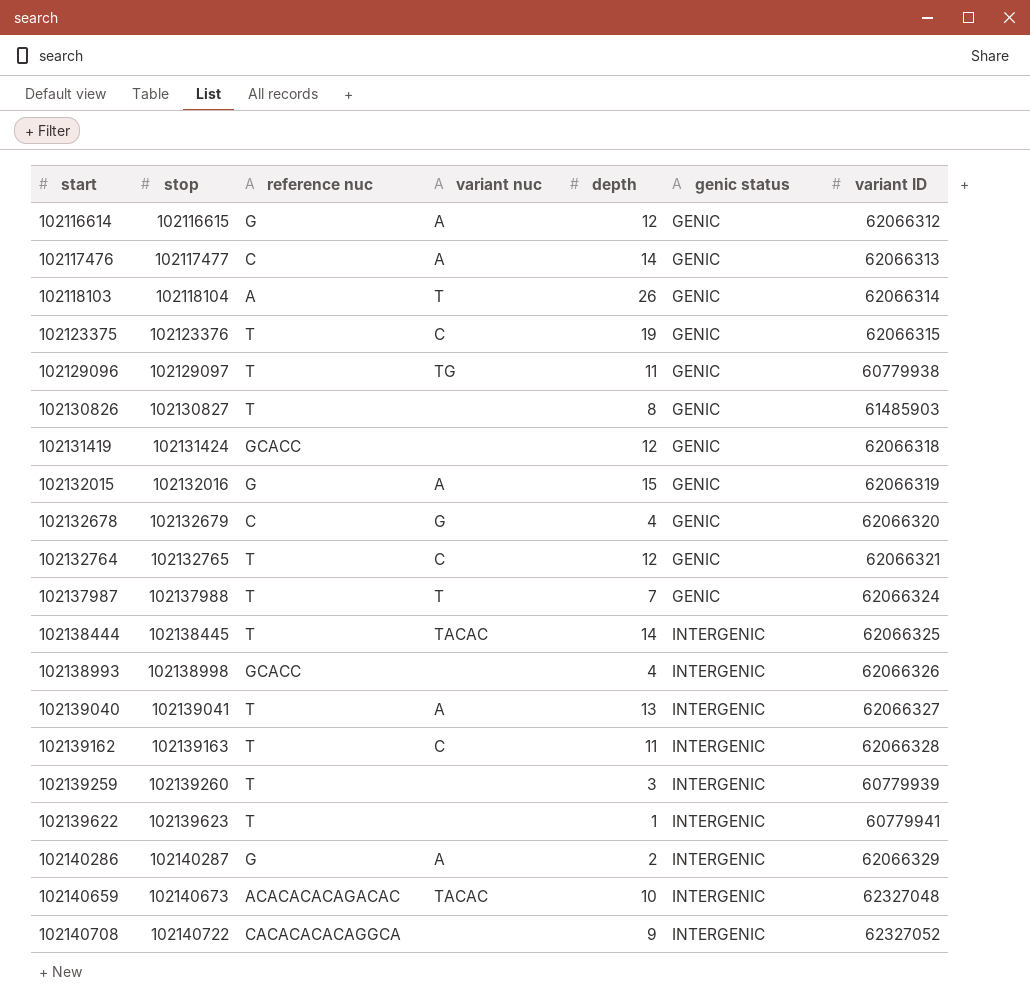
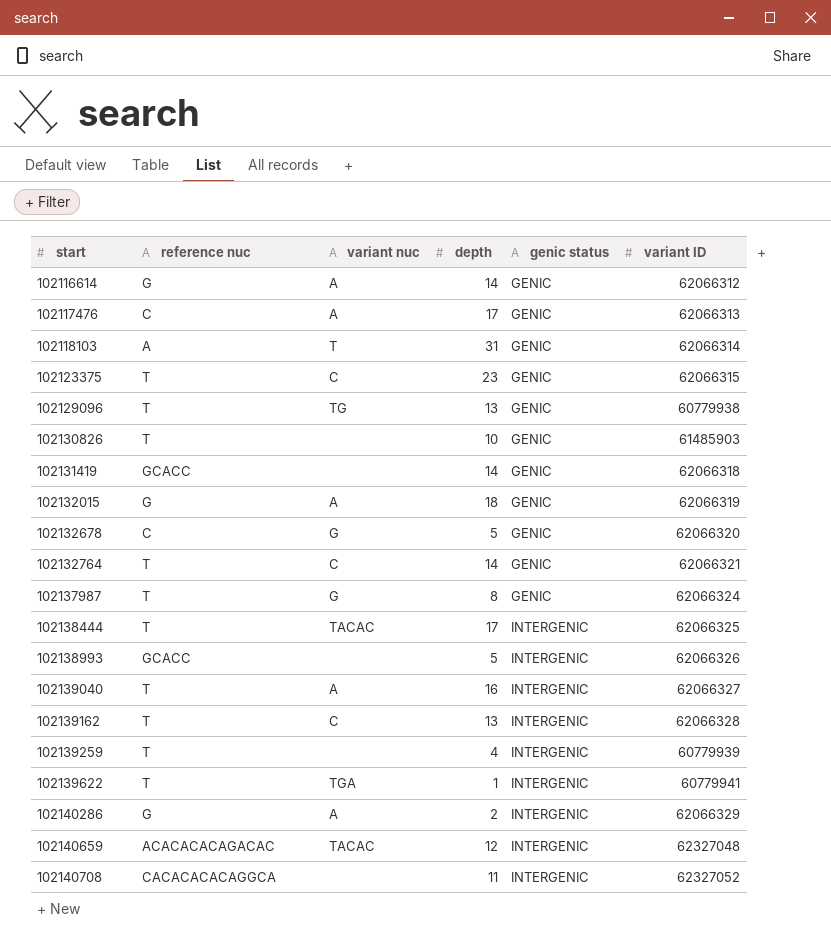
column stop | position: 2 -> none
102116614 | depth: 12 -> 14
102117476 | depth: 14 -> 17
102118103 | depth: 26 -> 31
102123375 | depth: 19 -> 23
102129096 | depth: 11 -> 13
102130826 | depth: 8 -> 10
102131419 | depth: 12 -> 14
102132015 | depth: 15 -> 18
102132678 | depth: 4 -> 5
102132764 | depth: 12 -> 14
102137987 | variant nuc: T -> G
102137987 | depth: 7 -> 8
102138444 | depth: 14 -> 17
102138993 | depth: 4 -> 5
102139040 | depth: 13 -> 16
102139162 | depth: 11 -> 13
102139259 | depth: 3 -> 4
102139622 | variant nuc: none -> TGA
102140659 | depth: 10 -> 12
102140708 | depth: 9 -> 11

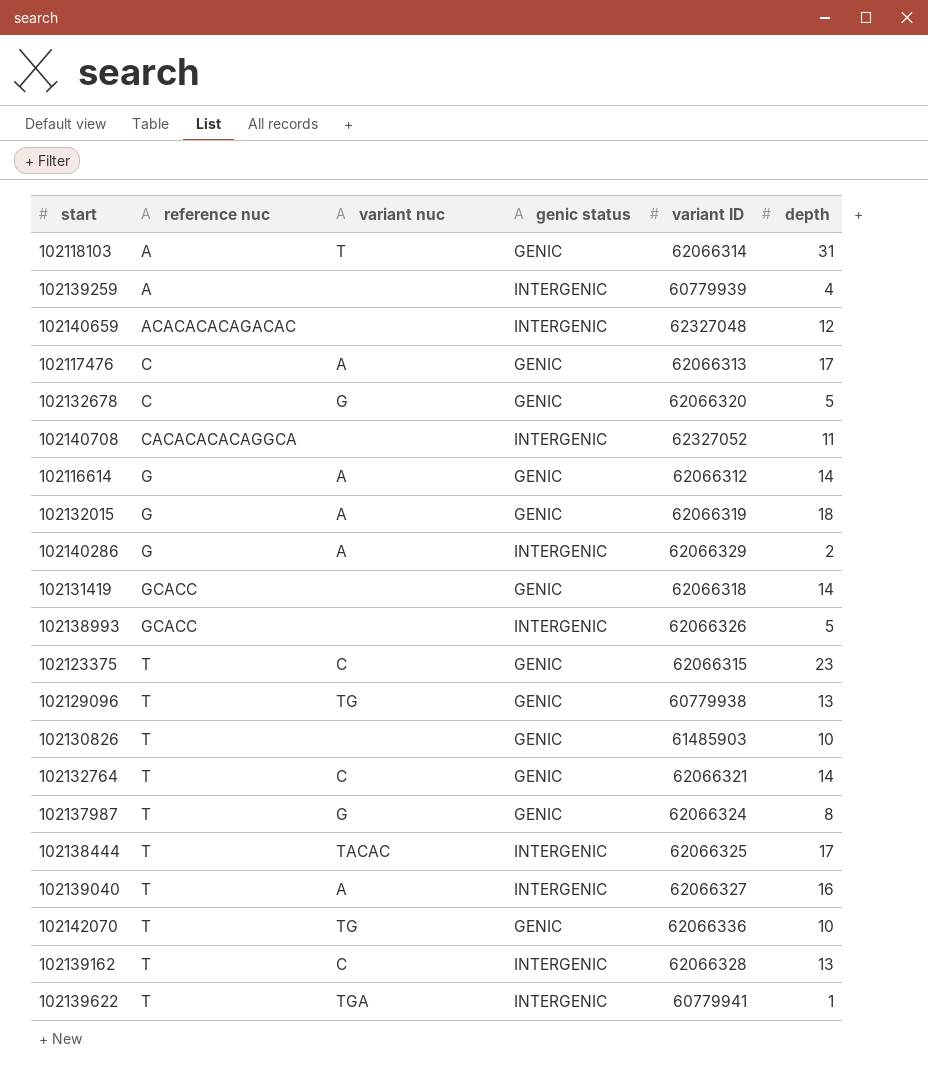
row order: start ascending -> reference nuc ascending
column depth | position: 4 -> 6
102139259 | reference nuc: T -> A
102140659 | variant nuc: TACAC -> none
row 102142070: none -> T | TG | GENIC | 62066336 | 10

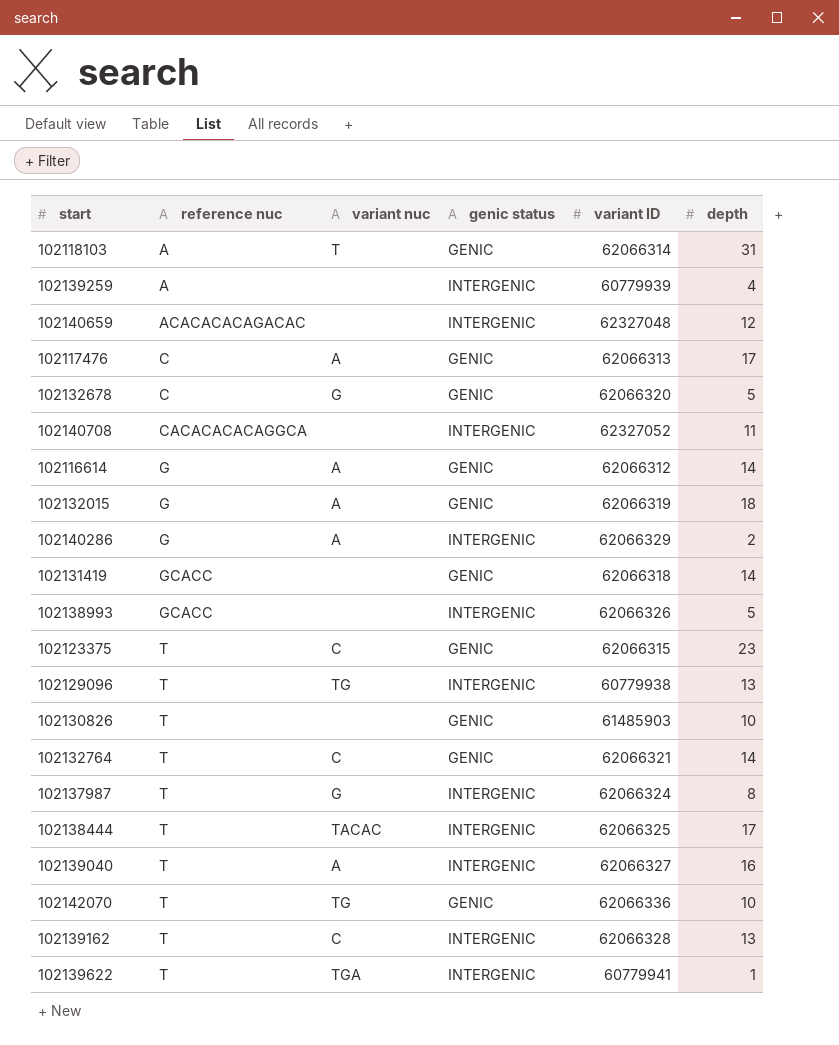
102129096 | genic status: GENIC -> INTERGENIC
102137987 | genic status: GENIC -> INTERGENIC

